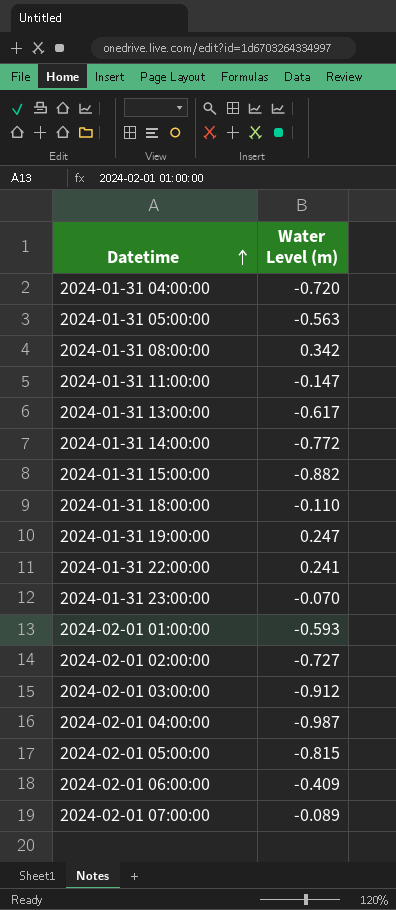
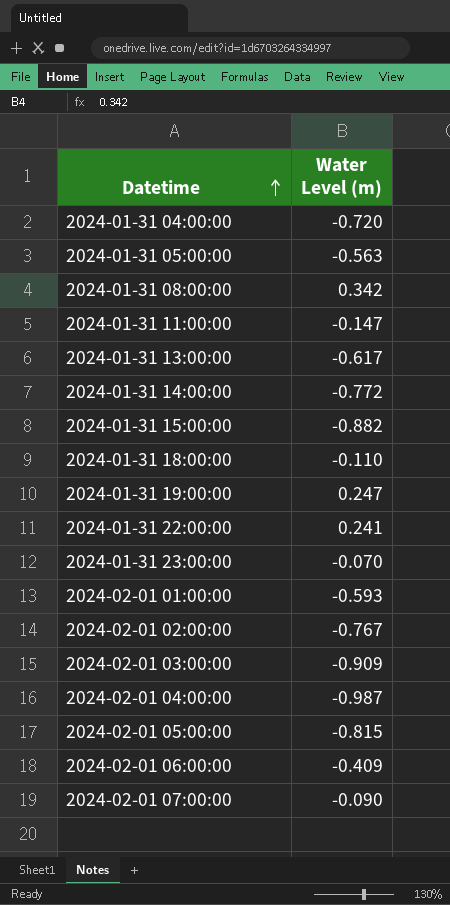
2024-02-01 02:00:00 | Water Level (m): -0.727 -> -0.767
2024-02-01 03:00:00 | Water Level (m): -0.912 -> -0.909
2024-02-01 07:00:00 | Water Level (m): -0.089 -> -0.090

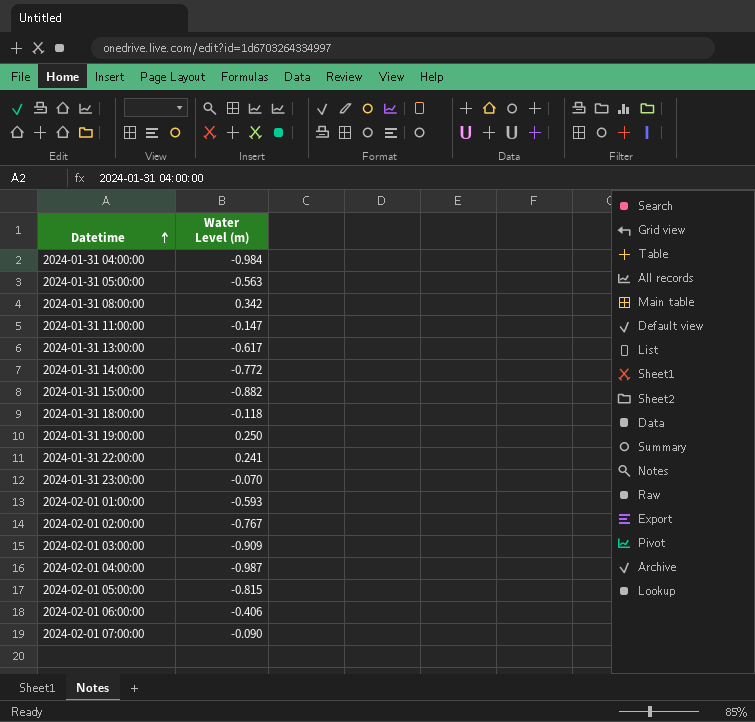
2024-01-31 04:00:00 | Water Level (m): -0.720 -> -0.984
2024-01-31 18:00:00 | Water Level (m): -0.110 -> -0.118
2024-01-31 19:00:00 | Water Level (m): 0.247 -> 0.250
2024-02-01 06:00:00 | Water Level (m): -0.409 -> -0.406

